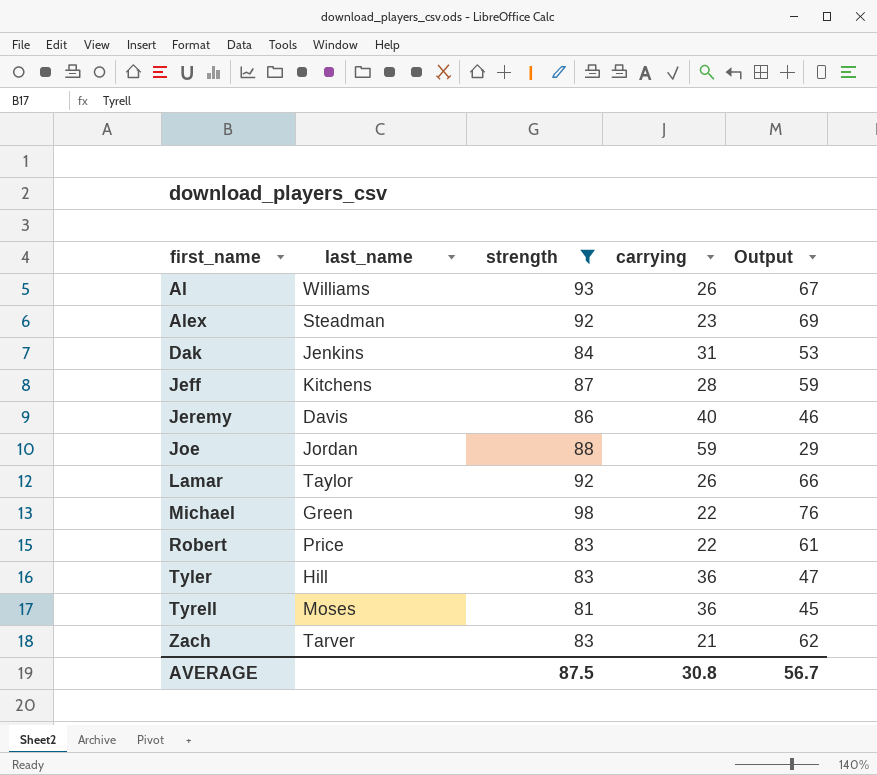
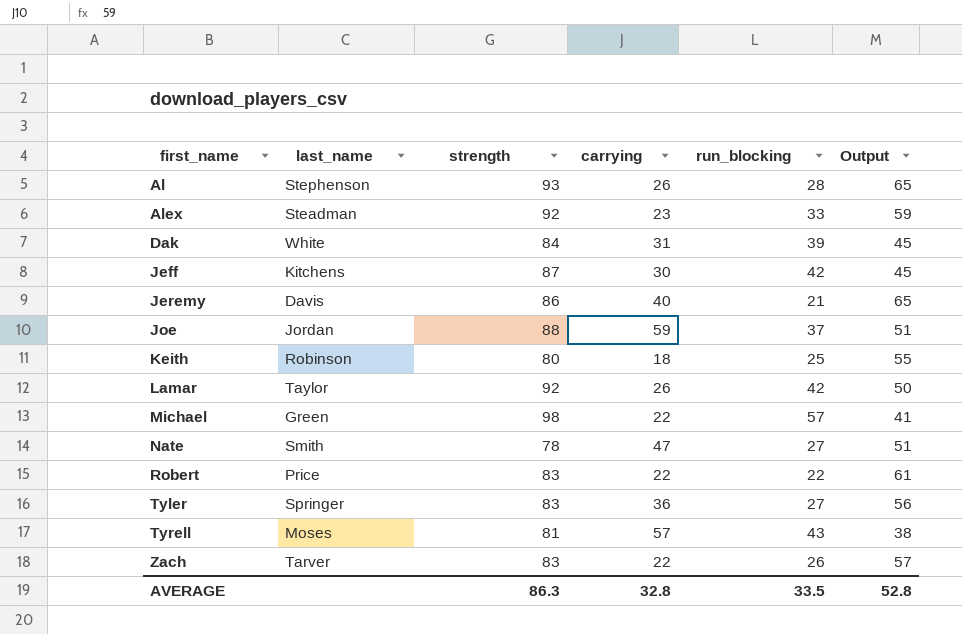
filter: strength >= 81 -> none
column run_blocking | position: none -> 5
column Output | formula: [strength] - [carrying] -> [strength] - [run_blocking]
Al | last_name: Williams -> Stephenson
Dak | last_name: Jenkins -> White
Jeff | carrying: 28 -> 30
Tyler | last_name: Hill -> Springer
Tyrell | carrying: 36 -> 57
Zach | carrying: 21 -> 22
AVERAGE | strength: 87.5 -> 86.3
AVERAGE | carrying: 30.8 -> 32.8
AVERAGE | Output: 56.7 -> 52.8

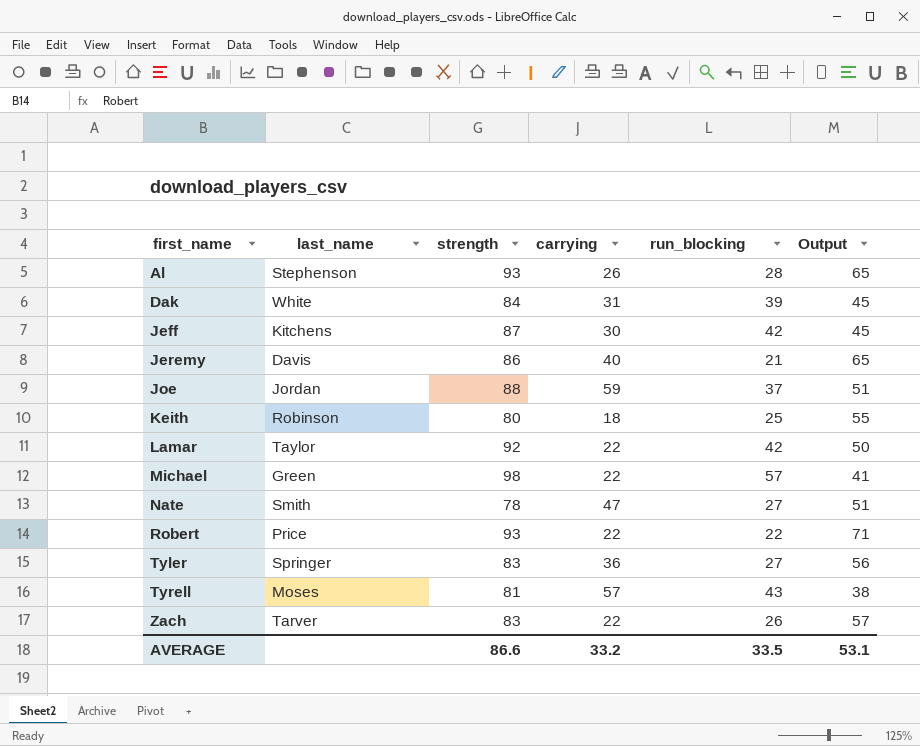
row Alex: Steadman | 92 | 23 | 33 | 59 -> none
Lamar | carrying: 26 -> 22
Robert | strength: 83 -> 93
Robert | Output: 61 -> 71
AVERAGE | strength: 86.3 -> 86.6
AVERAGE | carrying: 32.8 -> 33.2
AVERAGE | Output: 52.8 -> 53.1

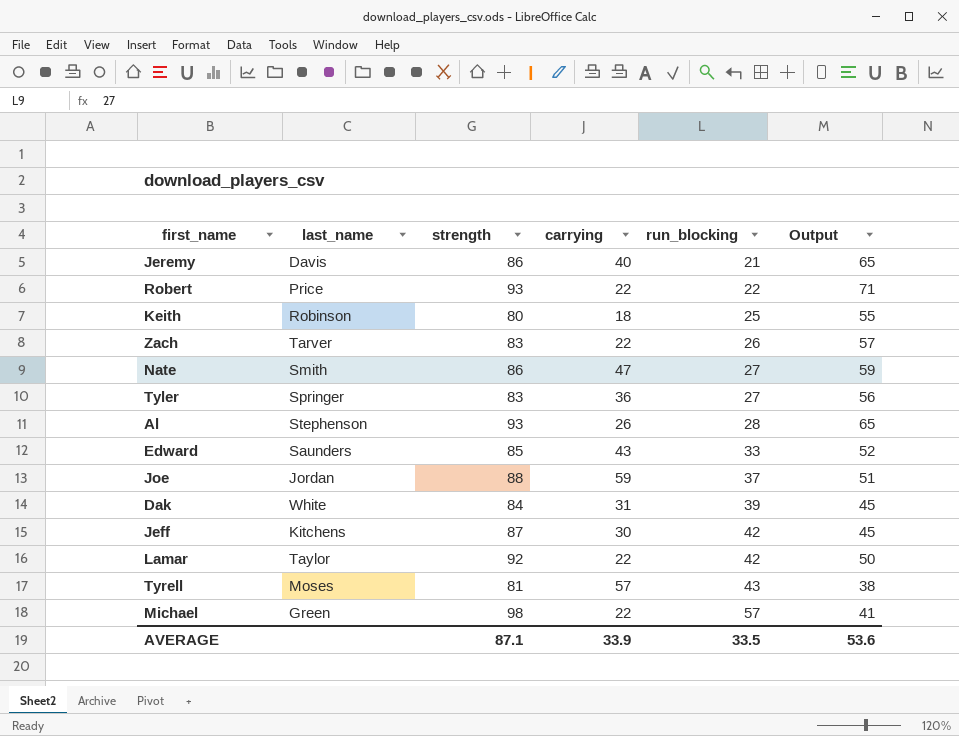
row order: first_name ascending -> run_blocking ascending
Nate | strength: 78 -> 86
Nate | Output: 51 -> 59
row Edward: none -> Saunders | 85 | 43 | 33 | 52
AVERAGE | strength: 86.6 -> 87.1
AVERAGE | carrying: 33.2 -> 33.9
AVERAGE | Output: 53.1 -> 53.6

